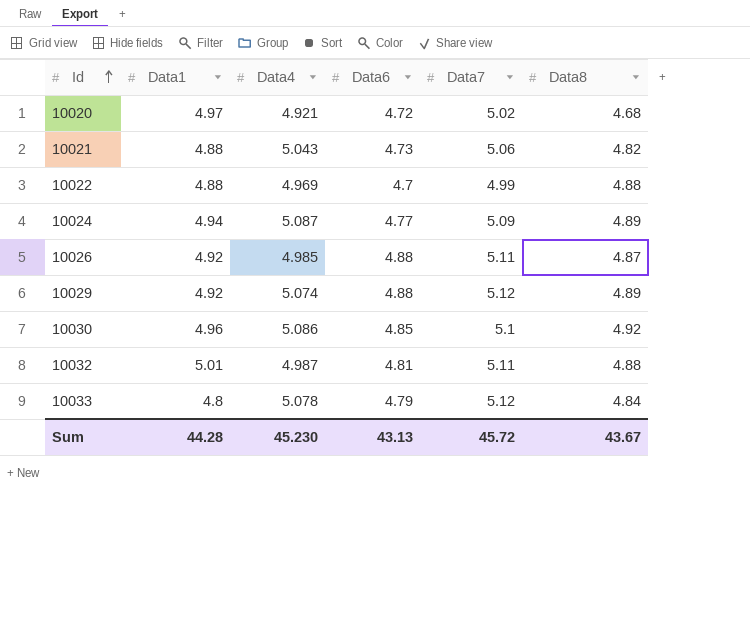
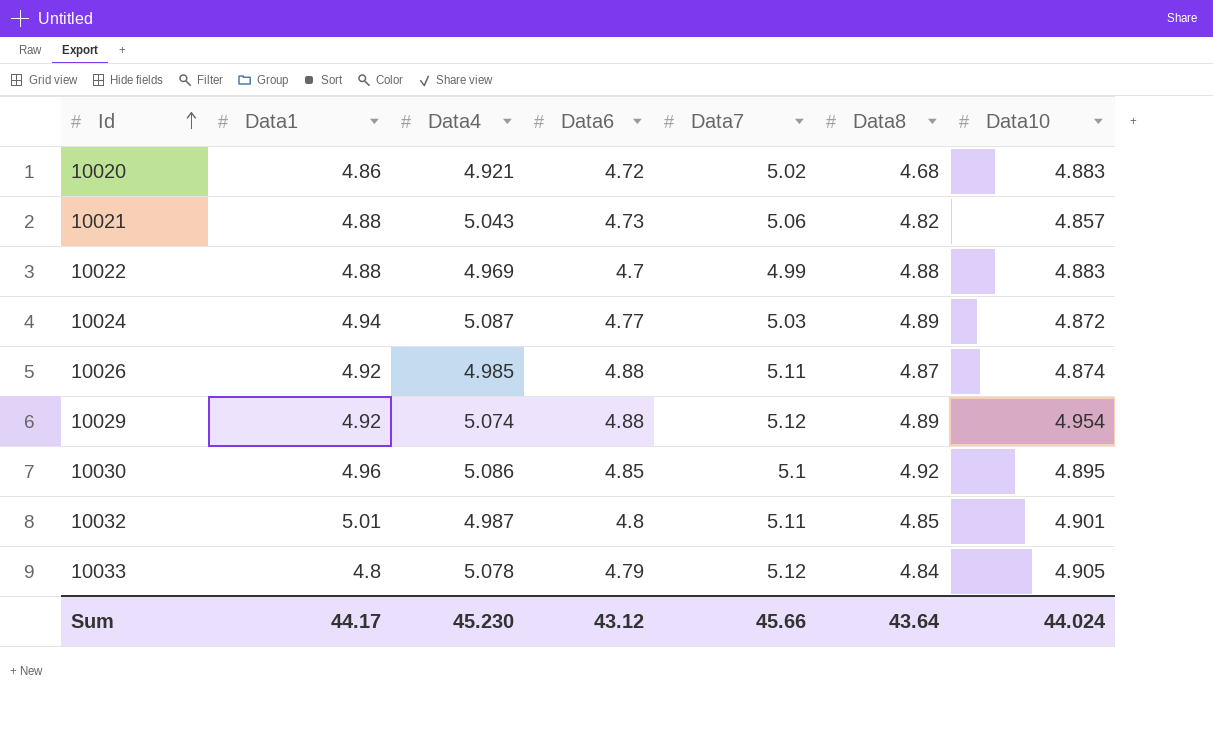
column Data10 | position: none -> 7
10020 | Data1: 4.97 -> 4.86
10024 | Data7: 5.09 -> 5.03
10032 | Data6: 4.81 -> 4.8
10032 | Data8: 4.88 -> 4.85
Sum | Data1: 44.28 -> 44.17
Sum | Data6: 43.13 -> 43.12
Sum | Data7: 45.72 -> 45.66
Sum | Data8: 43.67 -> 43.64

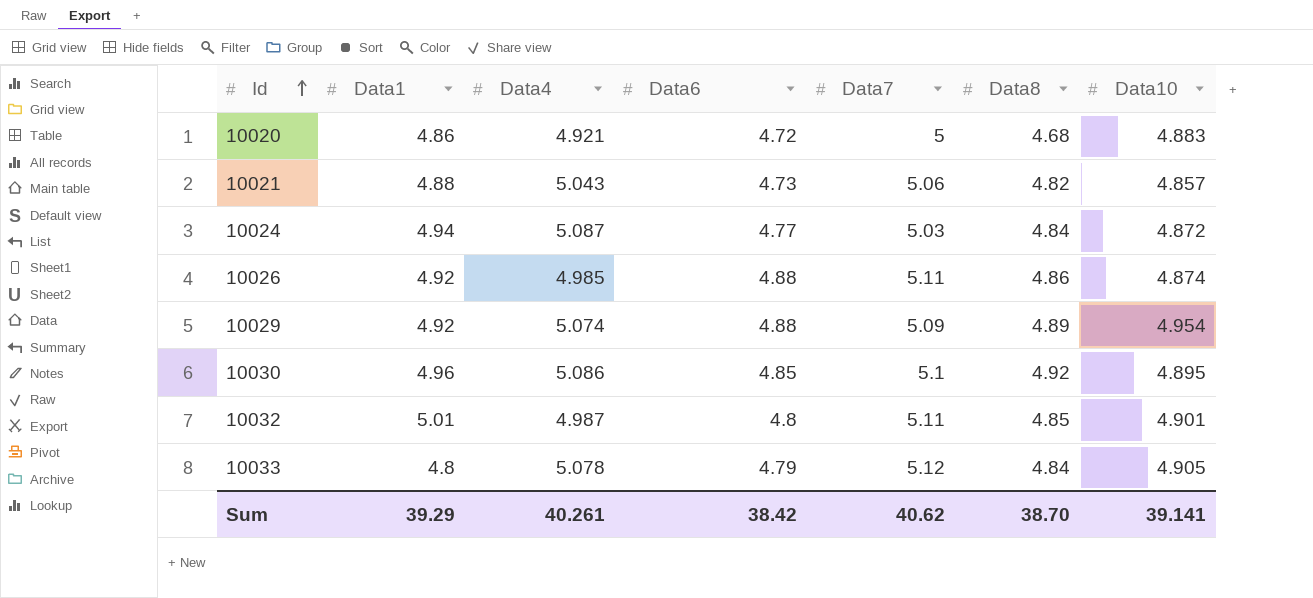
row 10022: 4.88 | 4.969 | 4.7 | 4.99 | 4.88 | 4.883 -> none
10020 | Data7: 5.02 -> 5
10024 | Data8: 4.89 -> 4.84
10026 | Data8: 4.87 -> 4.86
10029 | Data7: 5.12 -> 5.09
Sum | Data1: 44.17 -> 39.29
Sum | Data4: 45.230 -> 40.261
Sum | Data6: 43.12 -> 38.42
Sum | Data7: 45.66 -> 40.62
Sum | Data8: 43.64 -> 38.70
Sum | Data10: 44.024 -> 39.141

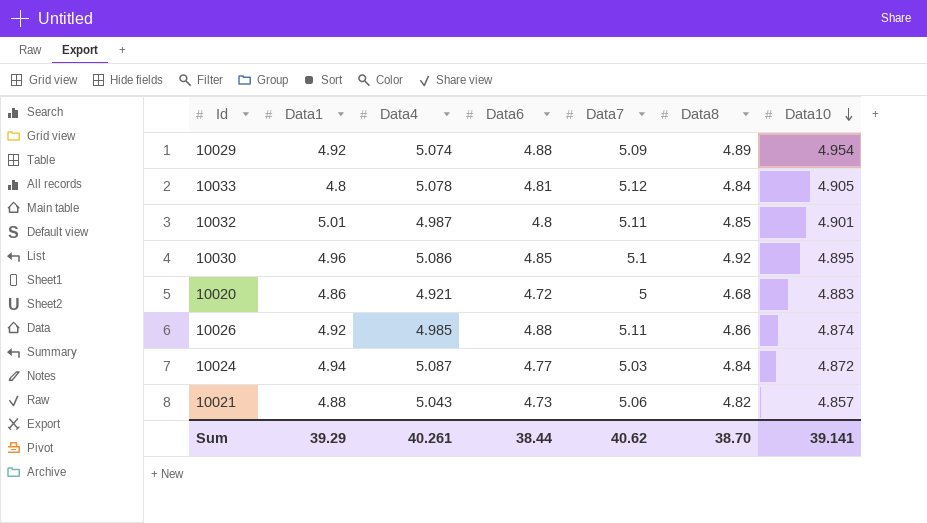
row order: Id ascending -> Data10 descending
10033 | Data6: 4.79 -> 4.81
Sum | Data6: 38.42 -> 38.44

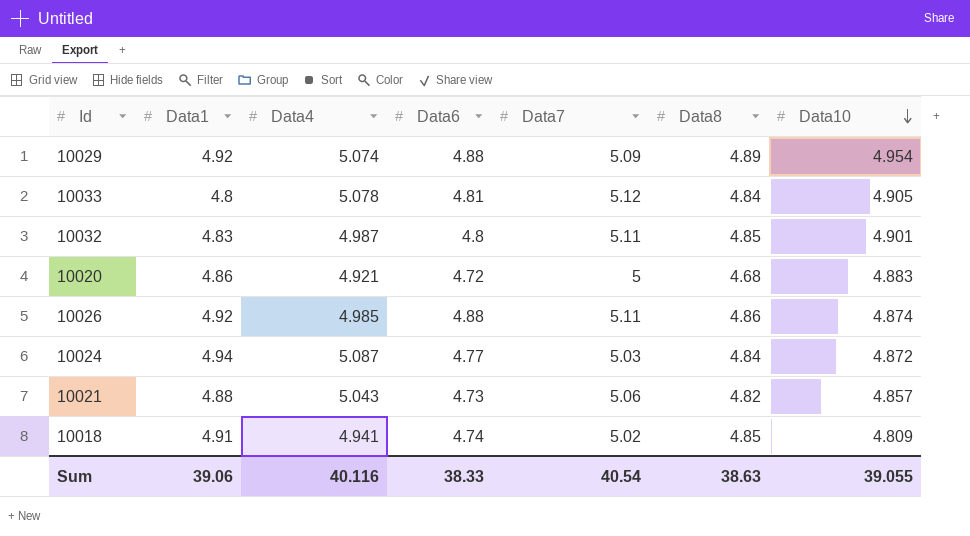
row 10030: 4.96 | 5.086 | 4.85 | 5.1 | 4.92 | 4.895 -> none
10032 | Data1: 5.01 -> 4.83
row 10018: none -> 4.91 | 4.941 | 4.74 | 5.02 | 4.85 | 4.809
Sum | Data1: 39.29 -> 39.06
Sum | Data4: 40.261 -> 40.116
Sum | Data6: 38.44 -> 38.33
Sum | Data7: 40.62 -> 40.54
Sum | Data8: 38.70 -> 38.63
Sum | Data10: 39.141 -> 39.055

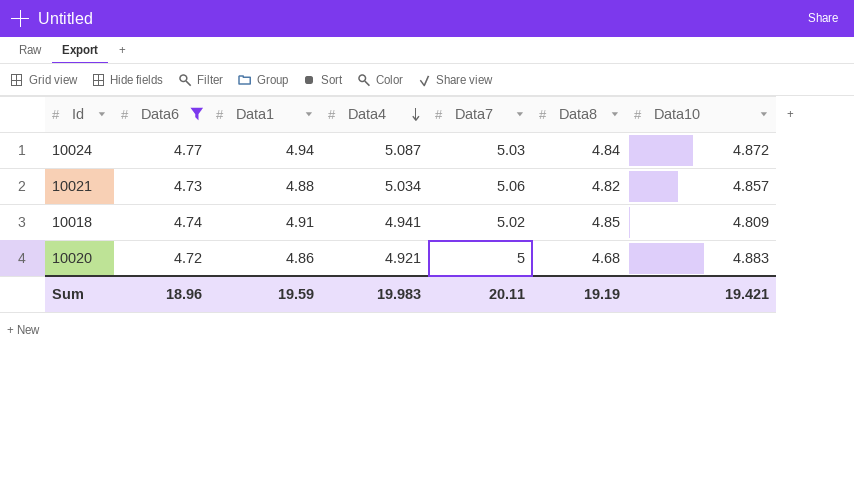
filter: none -> Data6 <= 4.77
row order: Data10 descending -> Data4 descending
column Data6 | position: 4 -> 2
10021 | Data4: 5.043 -> 5.034
Sum | Data6: 38.33 -> 18.96
Sum | Data1: 39.06 -> 19.59
Sum | Data4: 40.116 -> 19.983
Sum | Data7: 40.54 -> 20.11
Sum | Data8: 38.63 -> 19.19
Sum | Data10: 39.055 -> 19.421

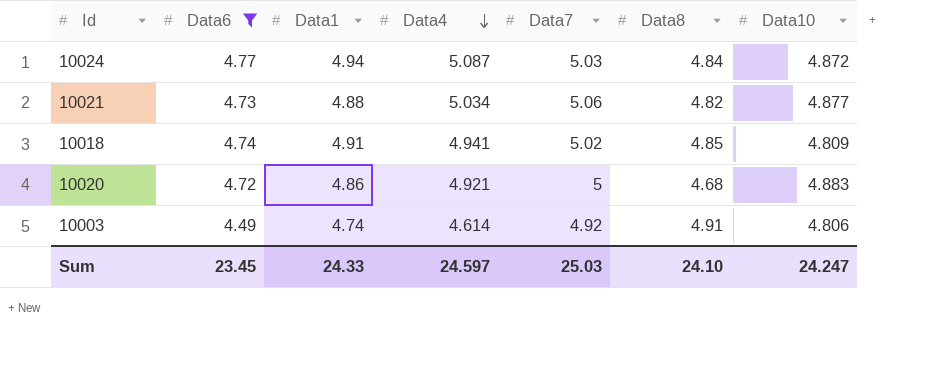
10021 | Data10: 4.857 -> 4.877
row 10003: none -> 4.49 | 4.74 | 4.614 | 4.92 | 4.91 | 4.806
Sum | Data6: 18.96 -> 23.45
Sum | Data1: 19.59 -> 24.33
Sum | Data4: 19.983 -> 24.597
Sum | Data7: 20.11 -> 25.03
Sum | Data8: 19.19 -> 24.10
Sum | Data10: 19.421 -> 24.247

